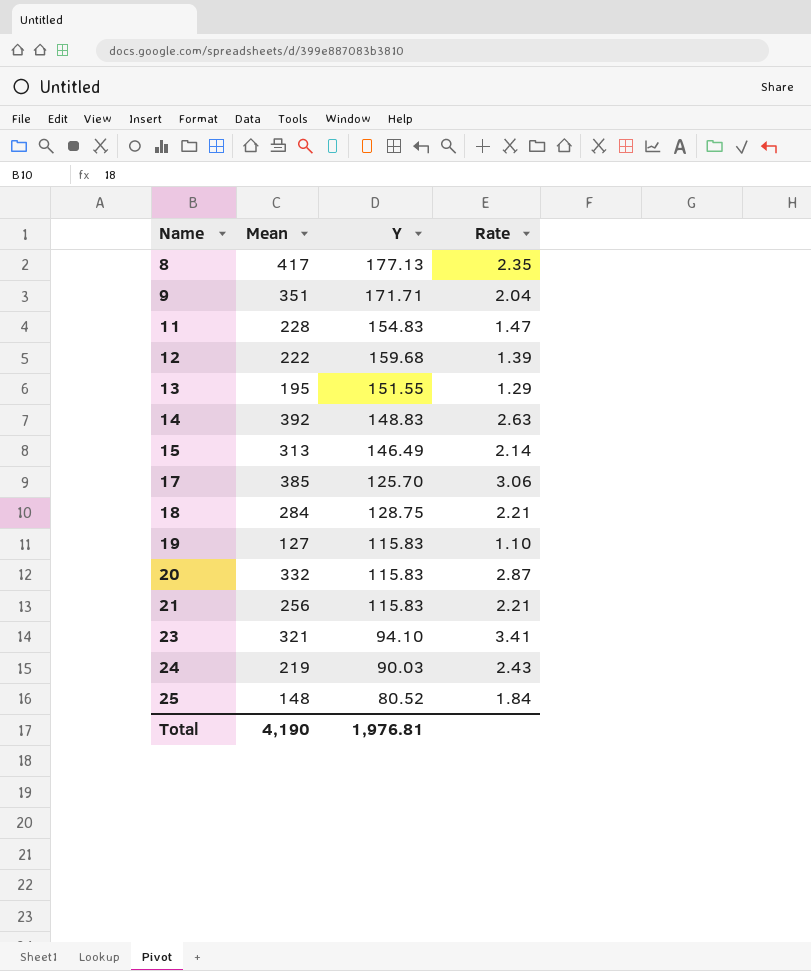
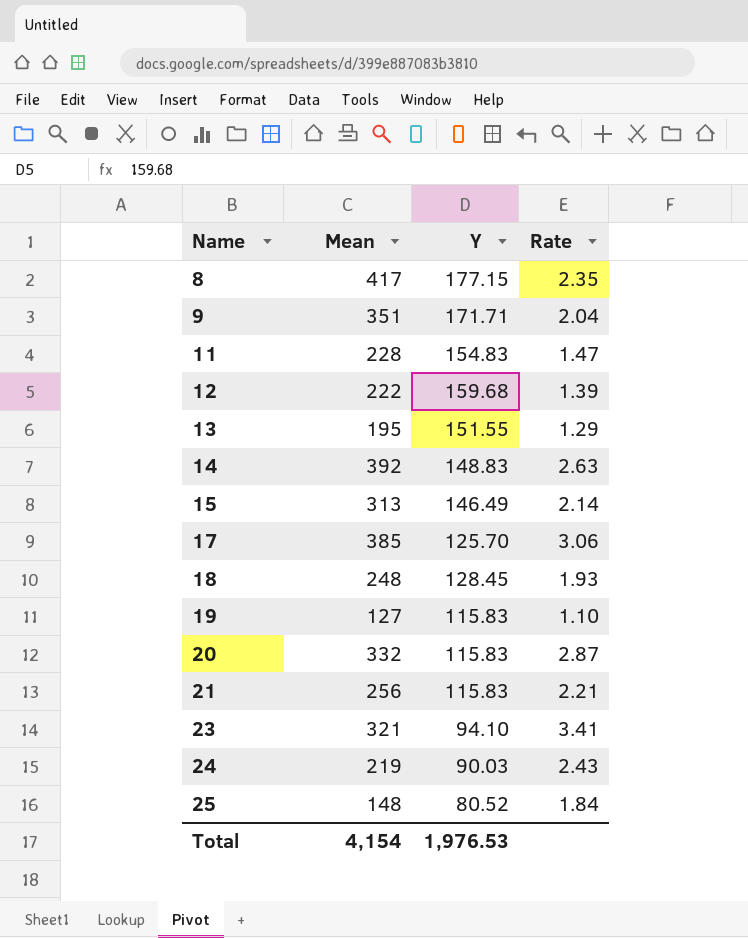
8 | Y: 177.13 -> 177.15
18 | Mean: 284 -> 248
18 | Y: 128.75 -> 128.45
18 | Rate: 2.21 -> 1.93
Total | Mean: 4,190 -> 4,154
Total | Y: 1,976.81 -> 1,976.53

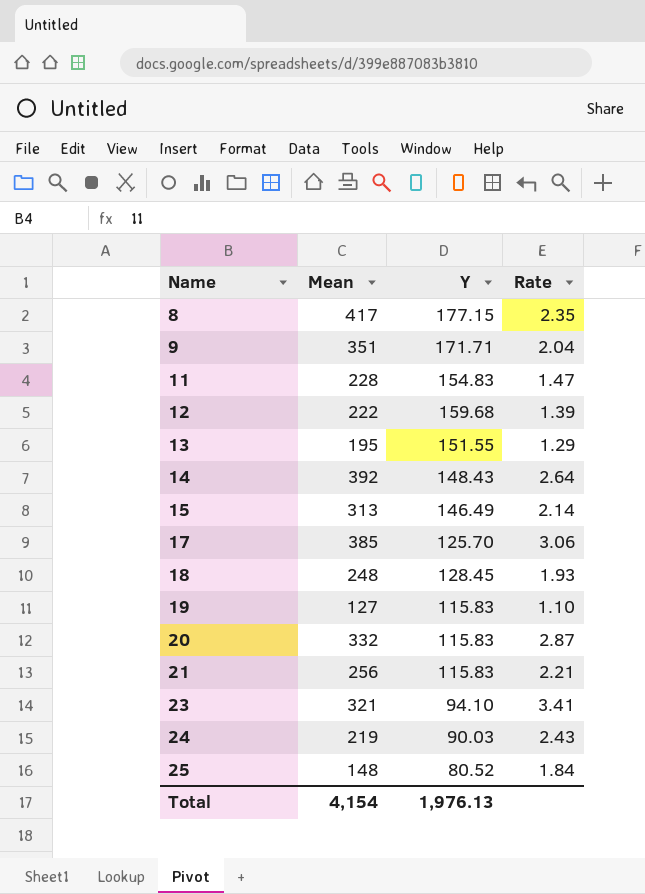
14 | Y: 148.83 -> 148.43
14 | Rate: 2.63 -> 2.64
Total | Y: 1,976.53 -> 1,976.13

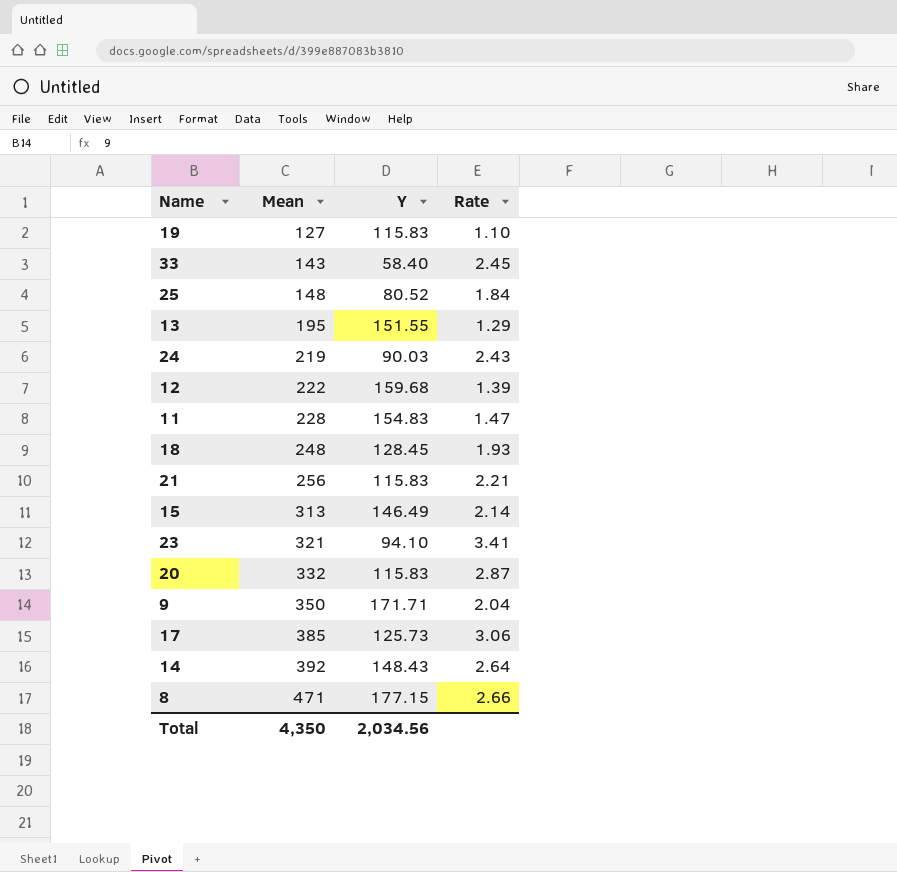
row order: Name ascending -> Mean ascending
row 33: none -> 143 | 58.40 | 2.45
9 | Mean: 351 -> 350
17 | Y: 125.70 -> 125.73
8 | Mean: 417 -> 471
8 | Rate: 2.35 -> 2.66
Total | Mean: 4,154 -> 4,350
Total | Y: 1,976.13 -> 2,034.56

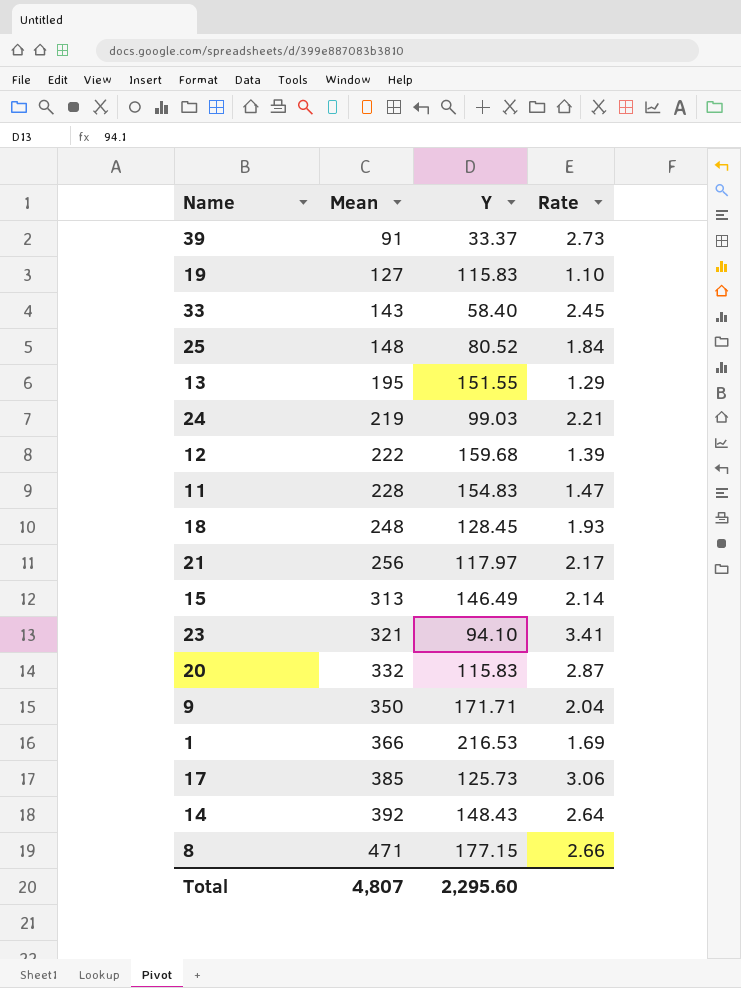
row 39: none -> 91 | 33.37 | 2.73
24 | Y: 90.03 -> 99.03
24 | Rate: 2.43 -> 2.21
21 | Y: 115.83 -> 117.97
21 | Rate: 2.21 -> 2.17
row 1: none -> 366 | 216.53 | 1.69
Total | Mean: 4,350 -> 4,807
Total | Y: 2,034.56 -> 2,295.60

